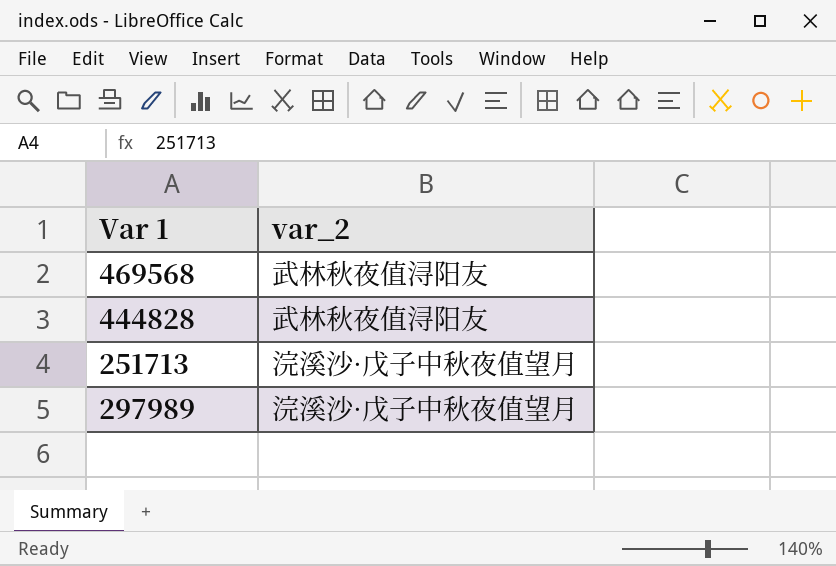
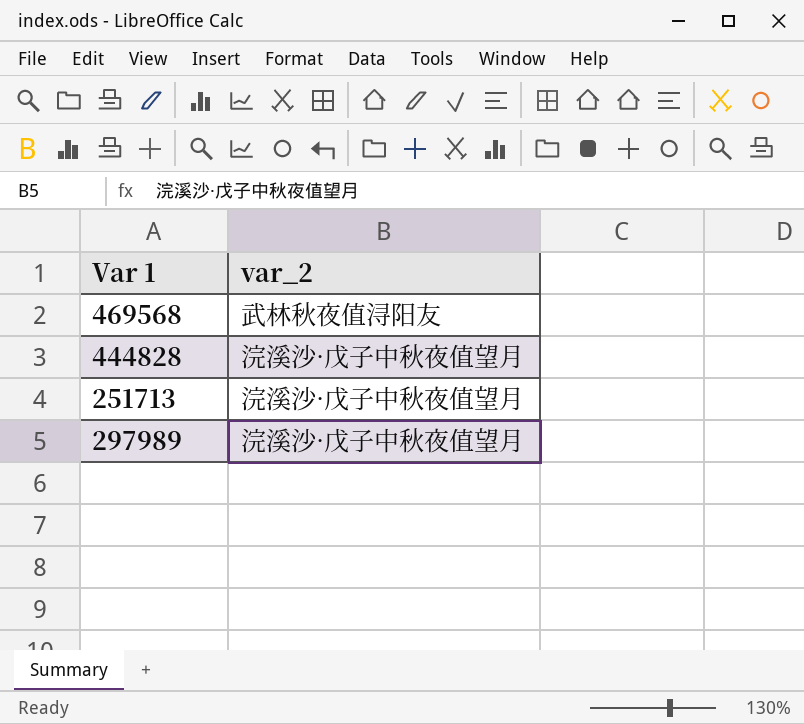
444828 | var_2: 武林秋夜值浔阳友 -> 浣溪沙·戊子中秋夜值望月

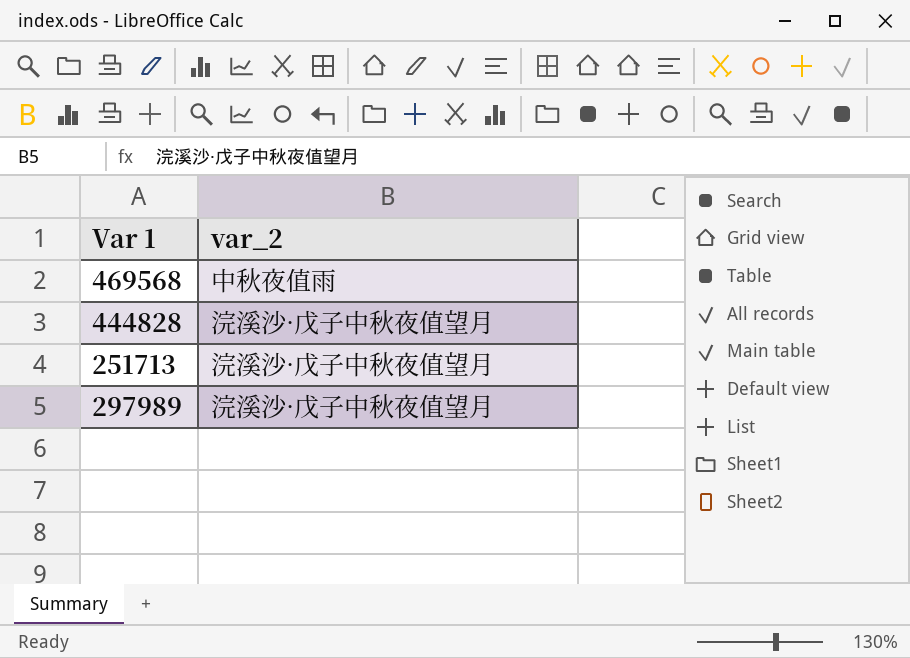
469568 | var_2: 武林秋夜值浔阳友 -> 中秋夜值雨

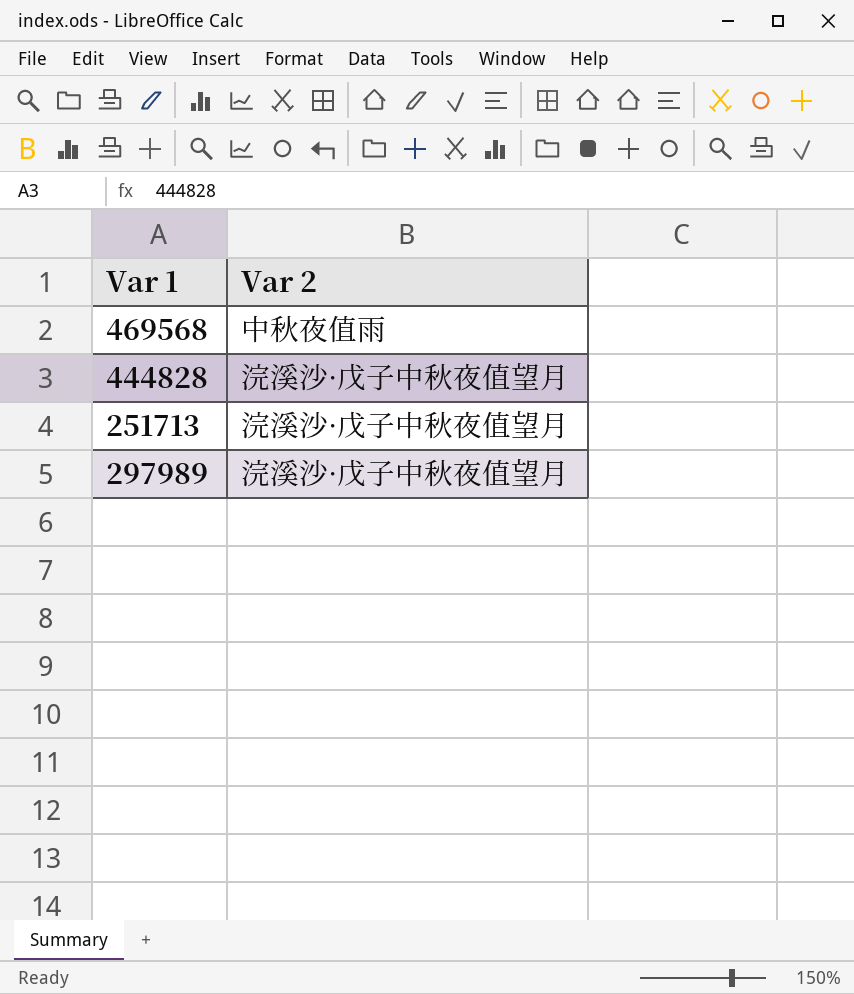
column name: var_2 -> Var 2

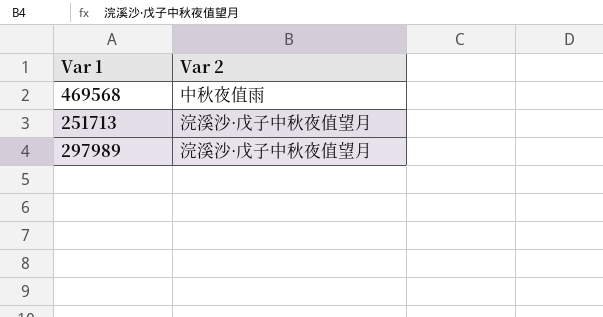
row 444828: 浣溪沙·戊子中秋夜值望月 -> none

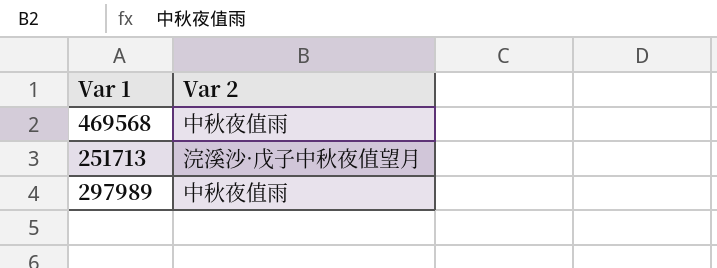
297989 | Var 2: 浣溪沙·戊子中秋夜值望月 -> 中秋夜值雨

